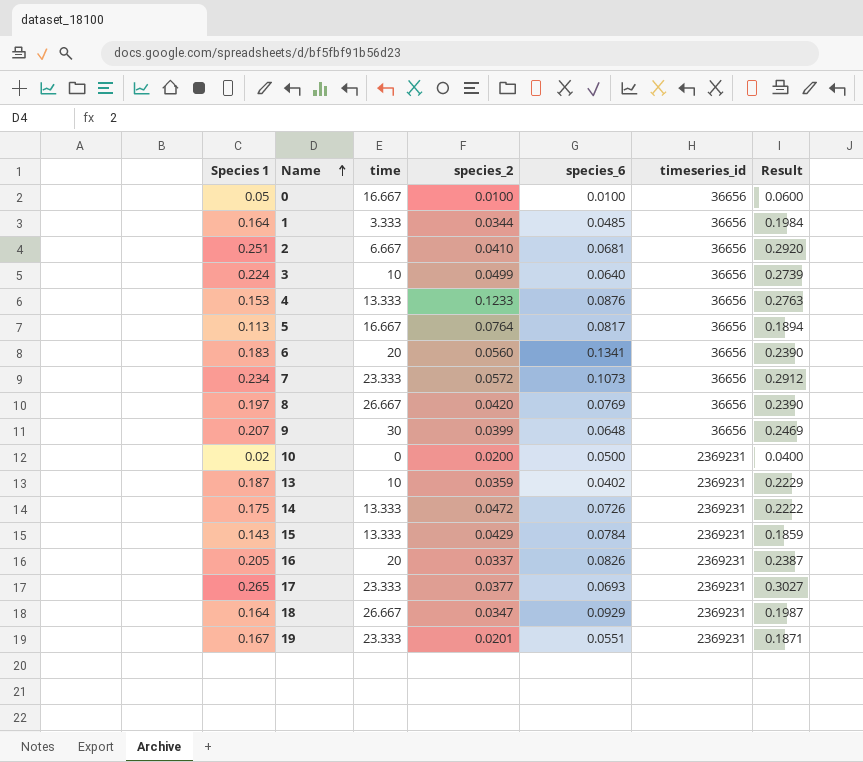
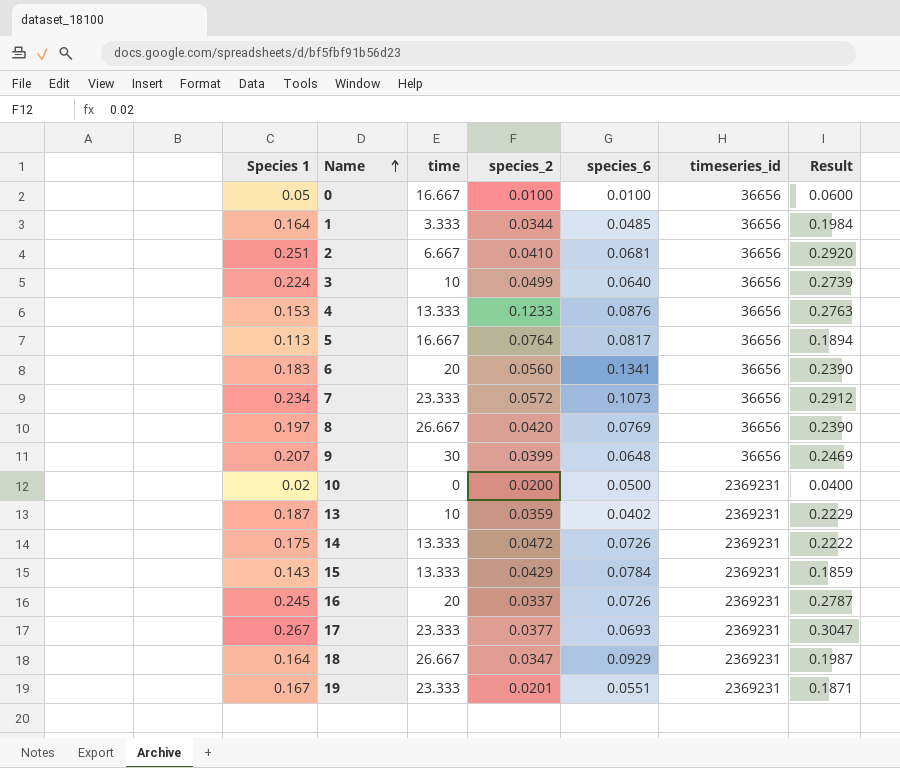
16 | Species 1: 0.205 -> 0.245
16 | species_6: 0.0826 -> 0.0726
16 | Result: 0.2387 -> 0.2787
17 | Species 1: 0.265 -> 0.267
17 | Result: 0.3027 -> 0.3047

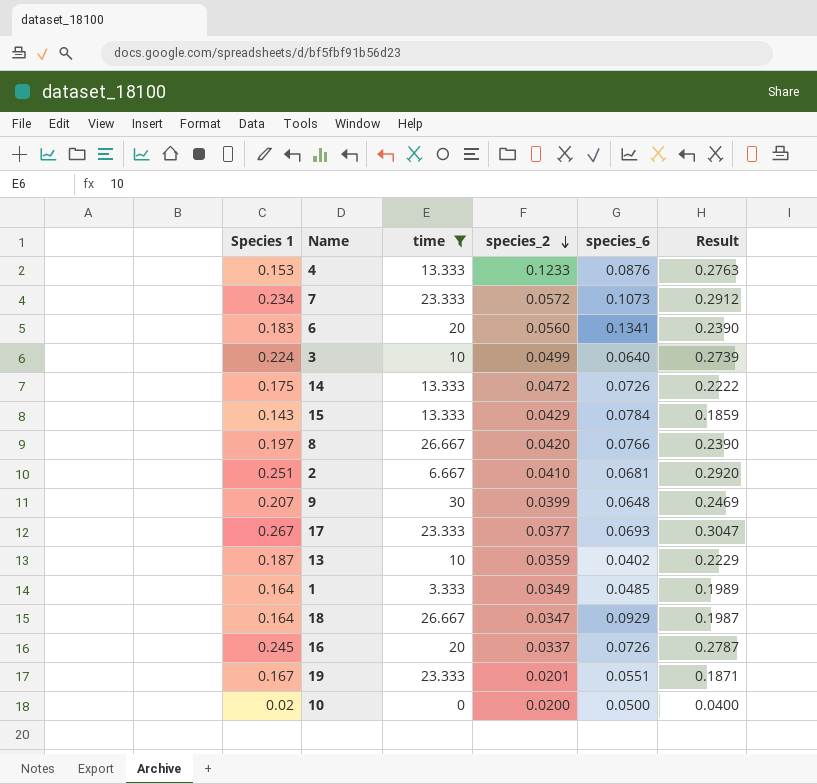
filter: none -> time != 16.667
row order: Name ascending -> species_2 descending
column timeseries_id | position: 6 -> none
8 | species_6: 0.0769 -> 0.0766
1 | species_2: 0.0344 -> 0.0349
1 | Result: 0.1984 -> 0.1989

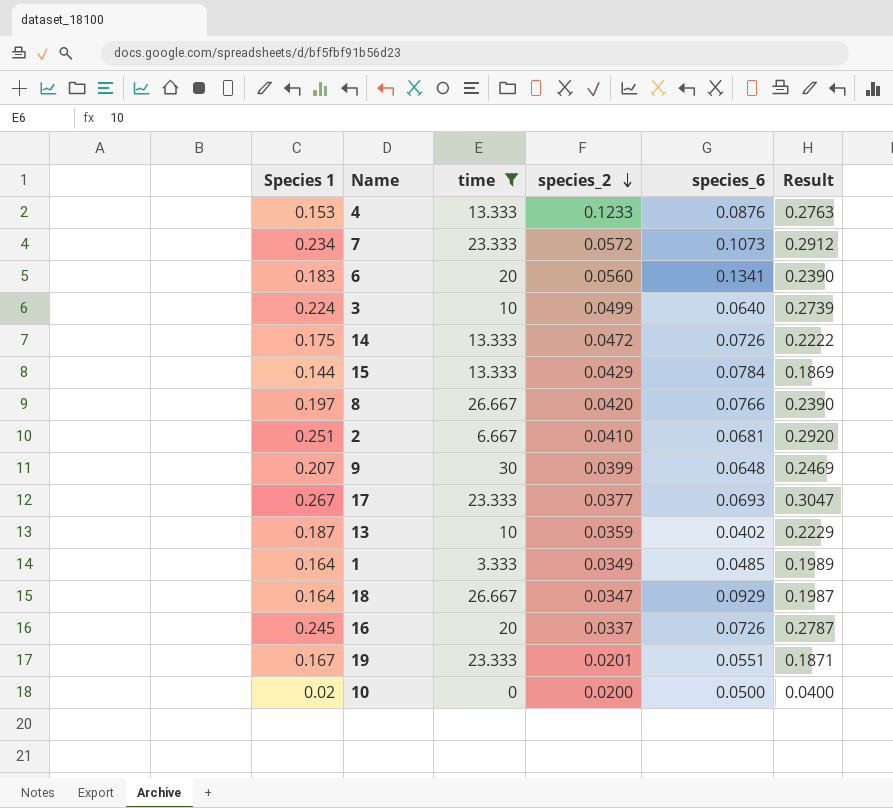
15 | Species 1: 0.143 -> 0.144
15 | Result: 0.1859 -> 0.1869

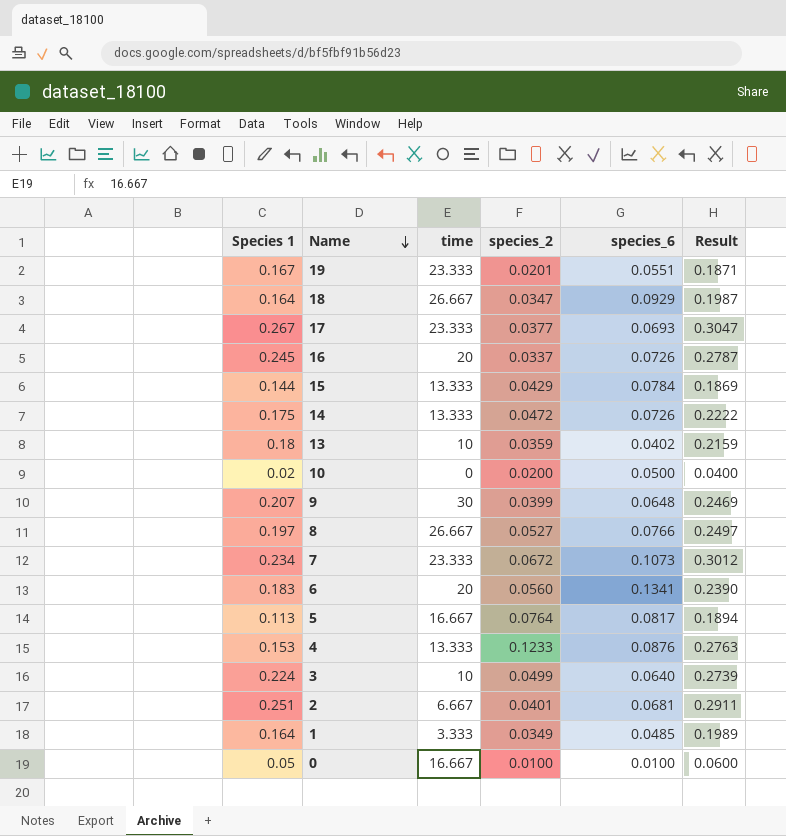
filter: time != 16.667 -> none
row order: species_2 descending -> Name descending
13 | Species 1: 0.187 -> 0.18
13 | Result: 0.2229 -> 0.2159
8 | species_2: 0.0420 -> 0.0527
8 | Result: 0.2390 -> 0.2497
7 | species_2: 0.0572 -> 0.0672
7 | Result: 0.2912 -> 0.3012
2 | species_2: 0.0410 -> 0.0401
2 | Result: 0.2920 -> 0.2911

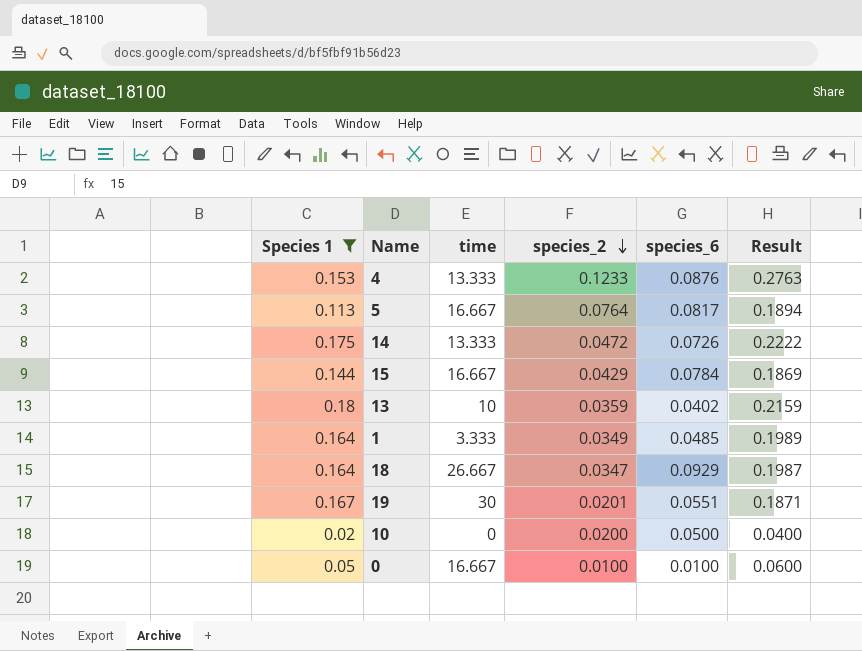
filter: none -> Species 1 <= 0.18
row order: Name descending -> species_2 descending
15 | time: 13.333 -> 16.667
19 | time: 23.333 -> 30

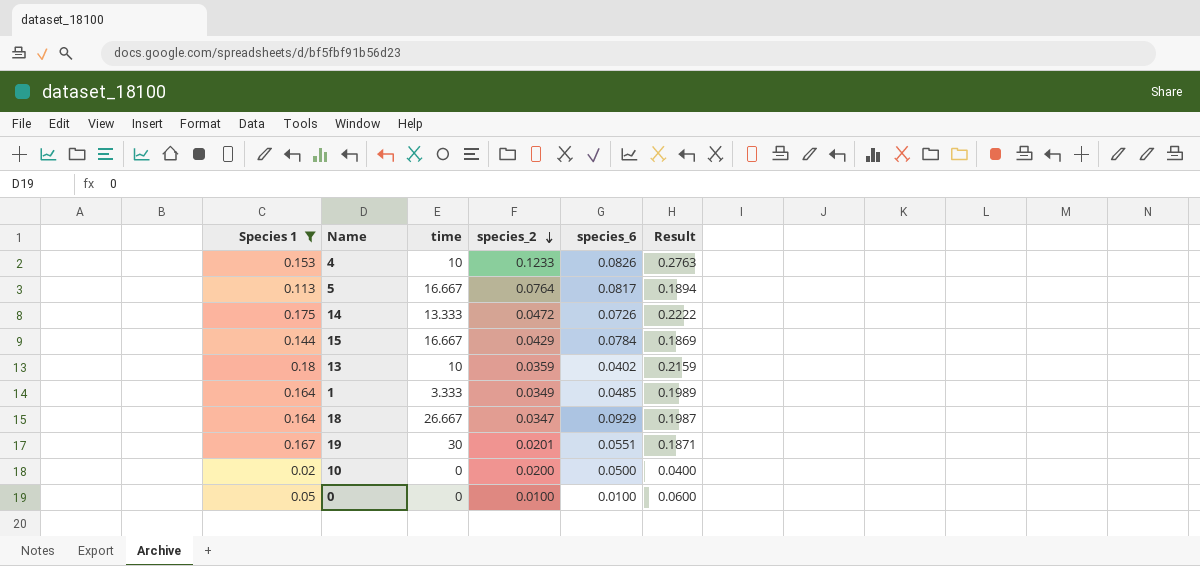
4 | time: 13.333 -> 10
4 | species_6: 0.0876 -> 0.0826
0 | time: 16.667 -> 0

